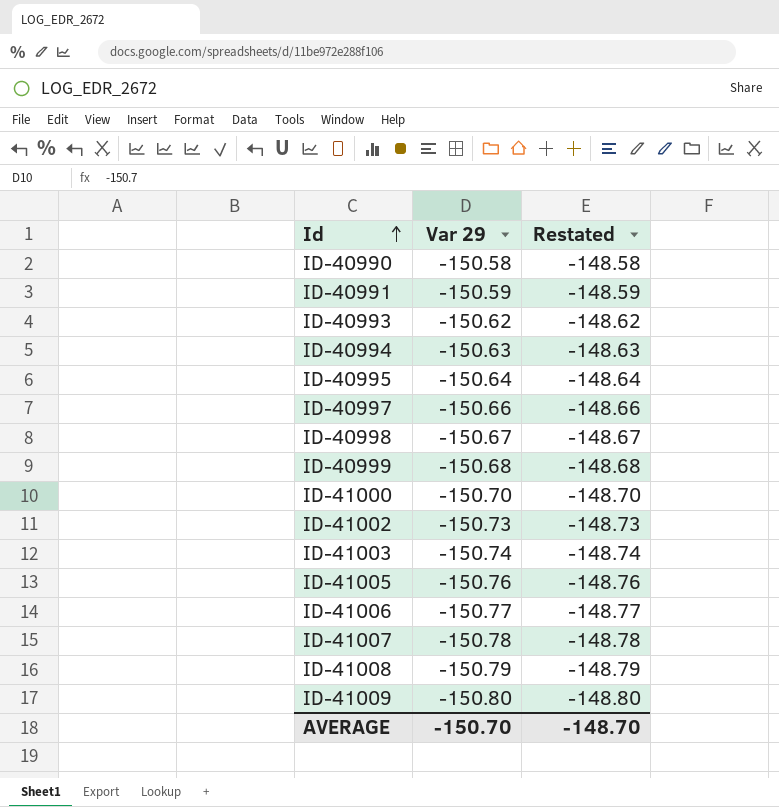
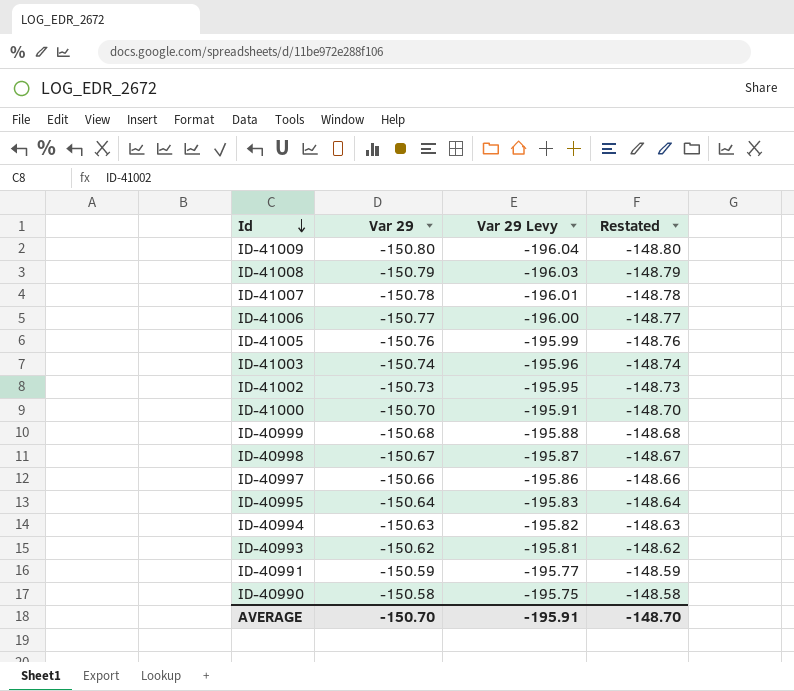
row order: Id ascending -> Id descending
column Var 29 Levy | formula: none -> [Var 29] * 1.3

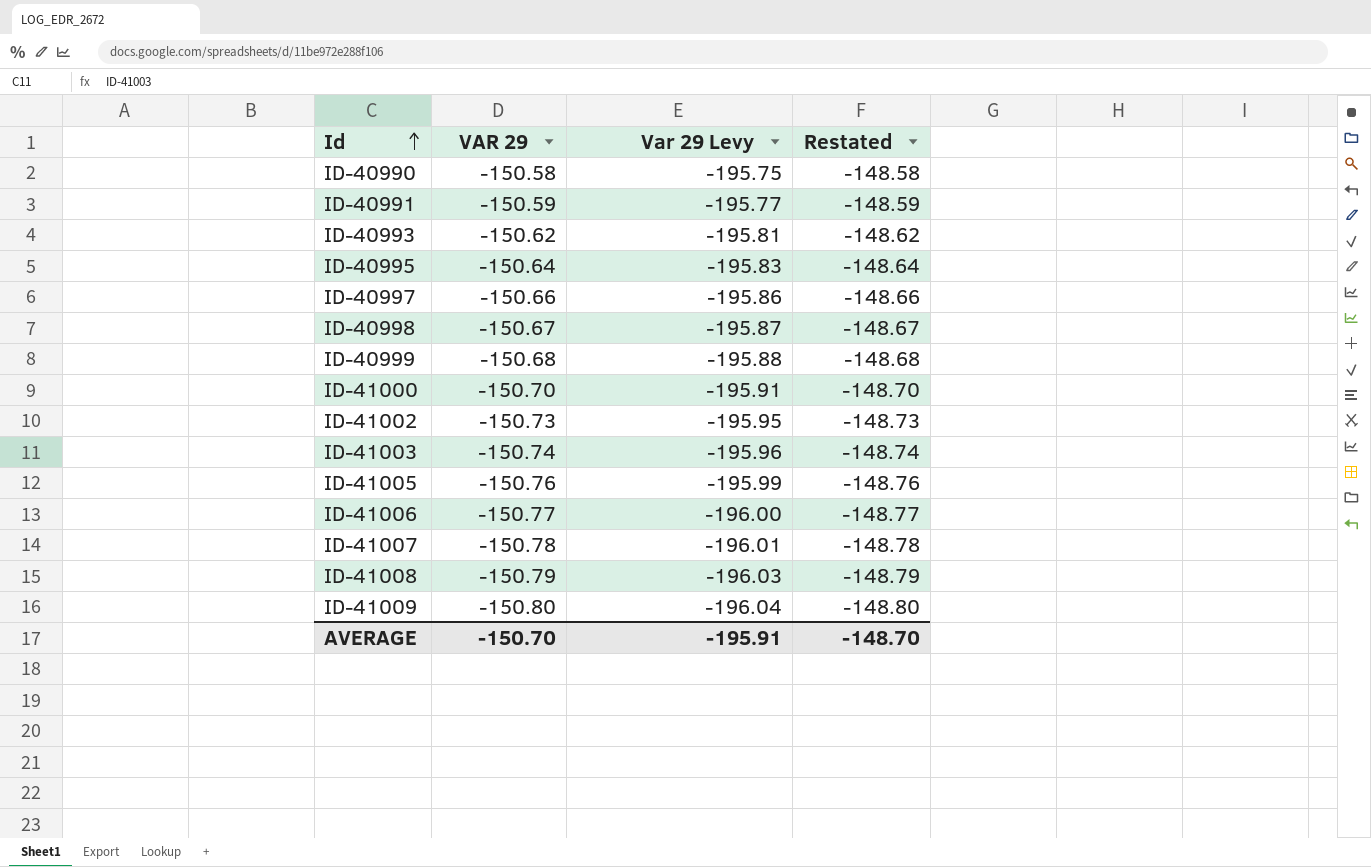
row order: Id descending -> Id ascending
column name: Var 29 -> VAR 29
row ID-40994: -150.63 | -195.82 | -148.63 -> none

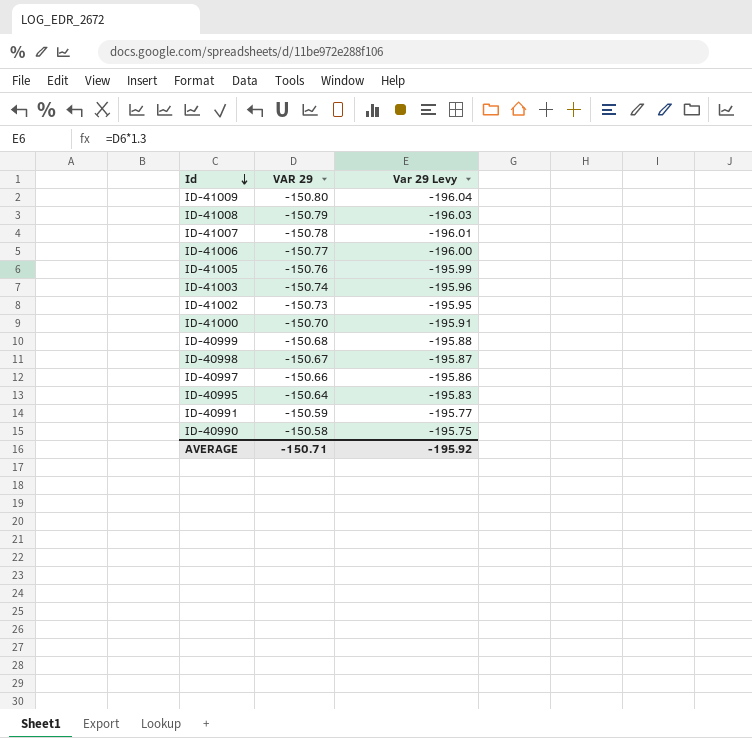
row order: Id ascending -> Id descending
column Restated | formula: [VAR 29] + 2 -> none
row ID-40993: -150.62 | -195.81 | -148.62 -> none
AVERAGE | VAR 29: -150.70 -> -150.71
AVERAGE | Var 29 Levy: -195.91 -> -195.92

